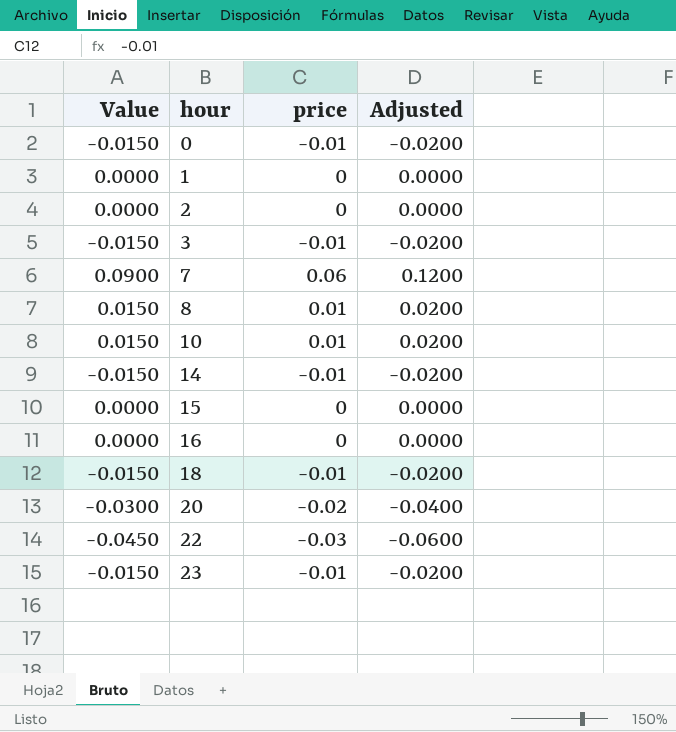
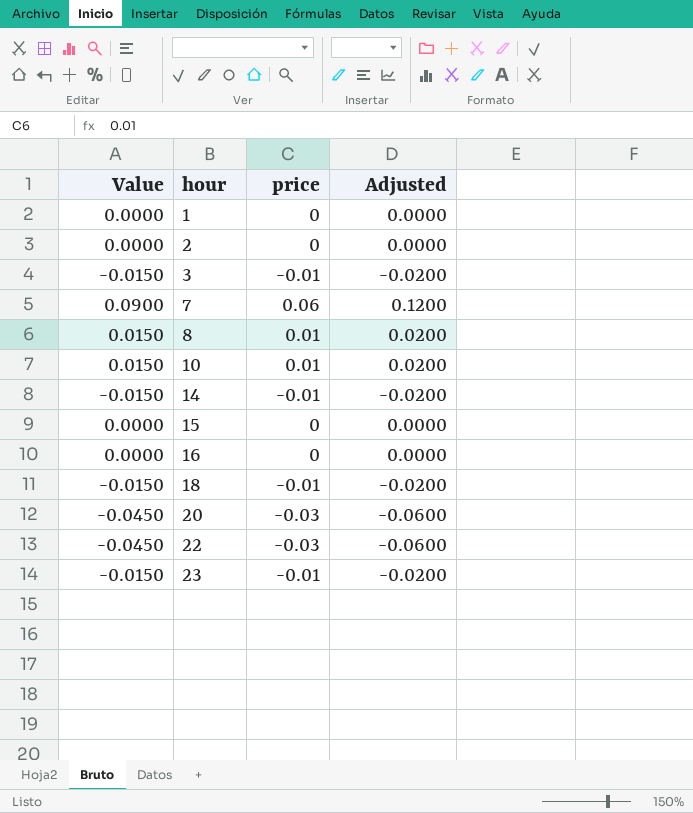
row 0: -0.0150 | -0.01 | -0.0200 -> none
20 | Value: -0.0300 -> -0.0450
20 | price: -0.02 -> -0.03
20 | Adjusted: -0.0400 -> -0.0600

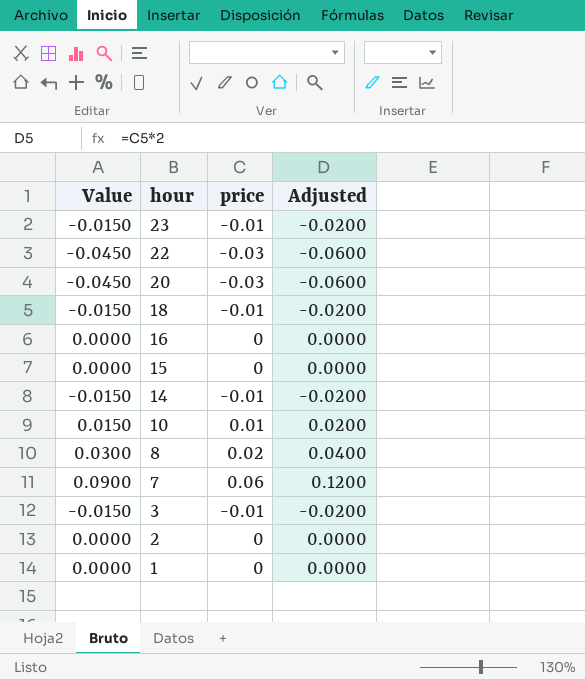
row order: hour ascending -> hour descending
8 | Value: 0.0150 -> 0.0300
8 | price: 0.01 -> 0.02
8 | Adjusted: 0.0200 -> 0.0400

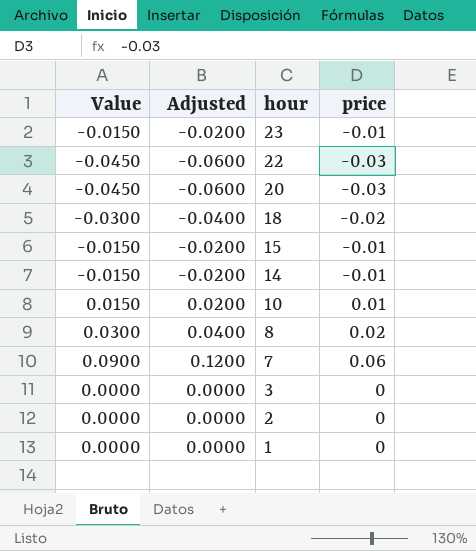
column Adjusted | position: 4 -> 2
row 16: 0.0000 | 0 | 0.0000 -> none
18 | Value: -0.0150 -> -0.0300
18 | Adjusted: -0.0200 -> -0.0400
18 | price: -0.01 -> -0.02
15 | Value: 0.0000 -> -0.0150
15 | Adjusted: 0.0000 -> -0.0200
15 | price: 0 -> -0.01
3 | Value: -0.0150 -> 0.0000
3 | Adjusted: -0.0200 -> 0.0000
3 | price: -0.01 -> 0

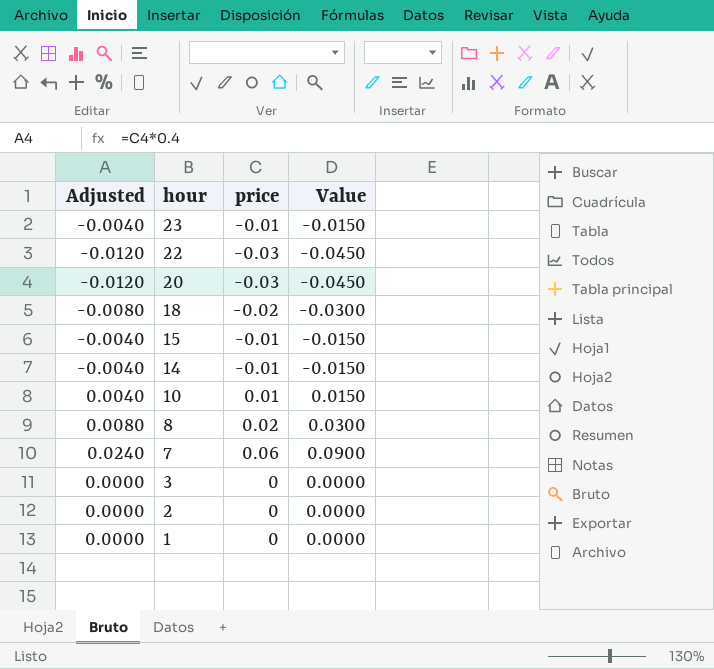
column Adjusted | formula: [price] * 2 -> [price] * 0.4
column Value | position: 1 -> 4

